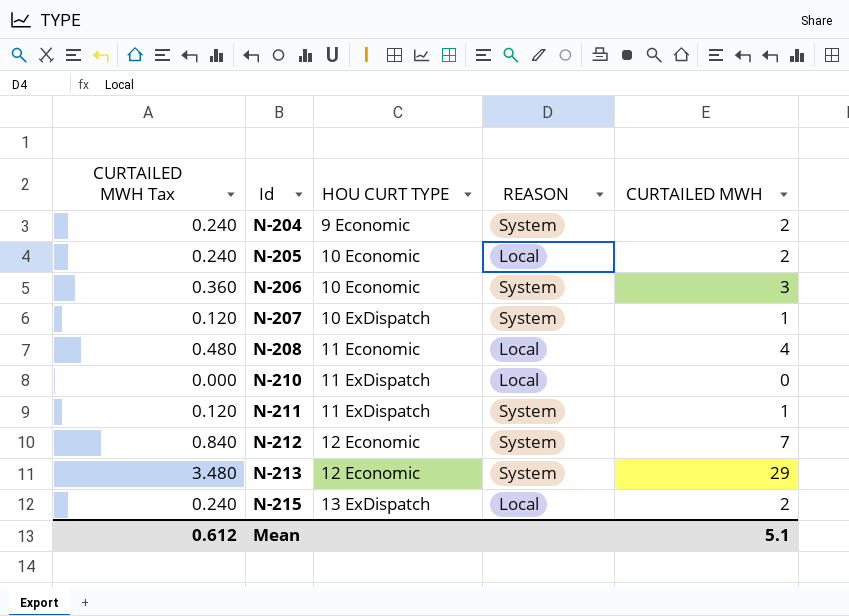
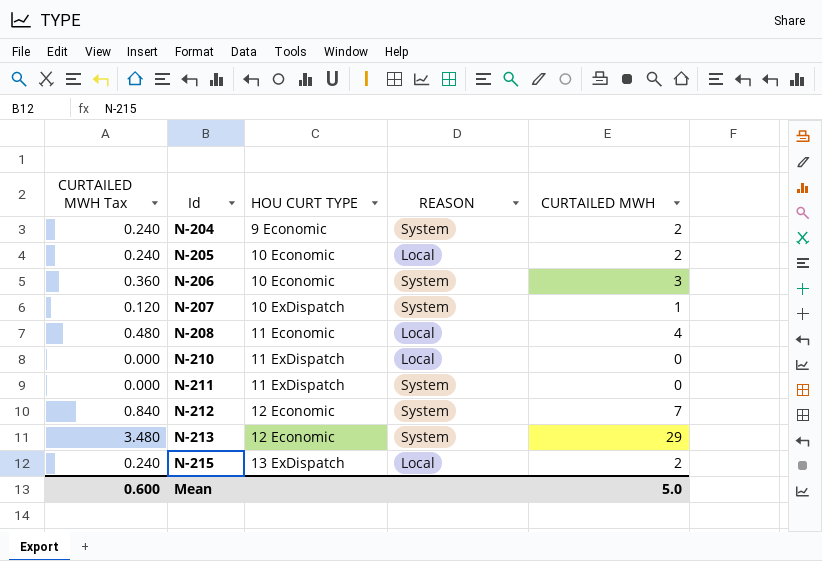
N-211 | CURTAILED MWH Tax: 0.120 -> 0.000
N-211 | CURTAILED MWH: 1 -> 0
Mean | CURTAILED MWH Tax: 0.612 -> 0.600
Mean | CURTAILED MWH: 5.1 -> 5.0

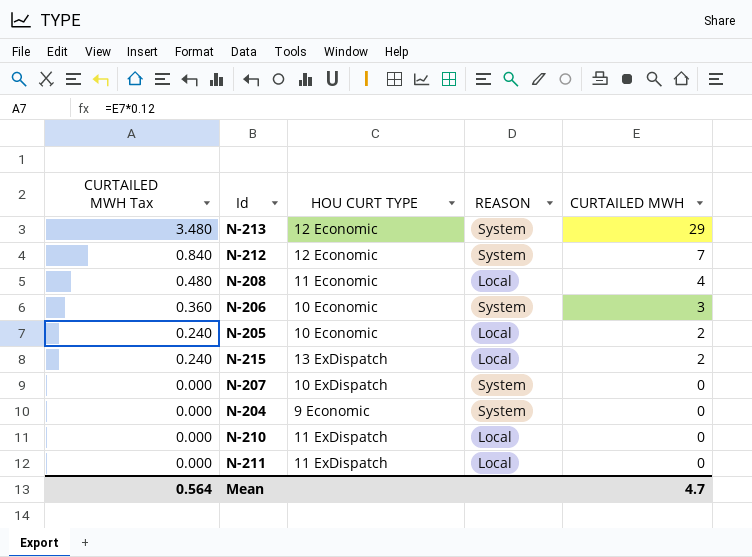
row order: Id ascending -> CURTAILED MWH Tax descending
N-207 | CURTAILED MWH Tax: 0.120 -> 0.000
N-207 | CURTAILED MWH: 1 -> 0
N-204 | CURTAILED MWH Tax: 0.240 -> 0.000
N-204 | CURTAILED MWH: 2 -> 0
N-211 | REASON: System -> Local
Mean | CURTAILED MWH Tax: 0.600 -> 0.564
Mean | CURTAILED MWH: 5.0 -> 4.7

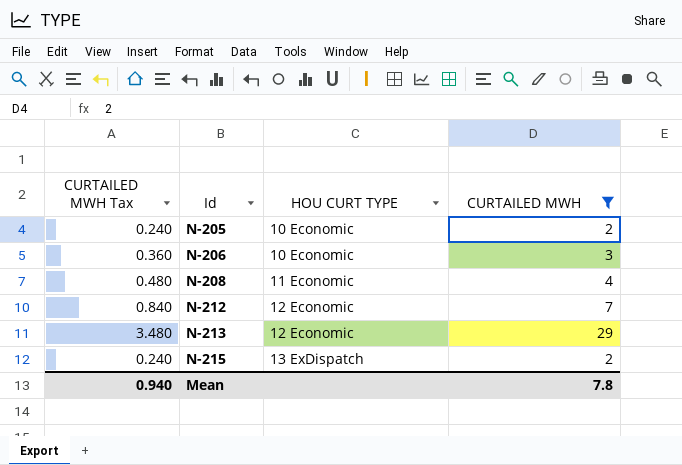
filter: none -> CURTAILED MWH != 0
row order: CURTAILED MWH Tax descending -> Id ascending
column REASON | position: 4 -> none
Mean | CURTAILED MWH Tax: 0.564 -> 0.940
Mean | CURTAILED MWH: 4.7 -> 7.8

